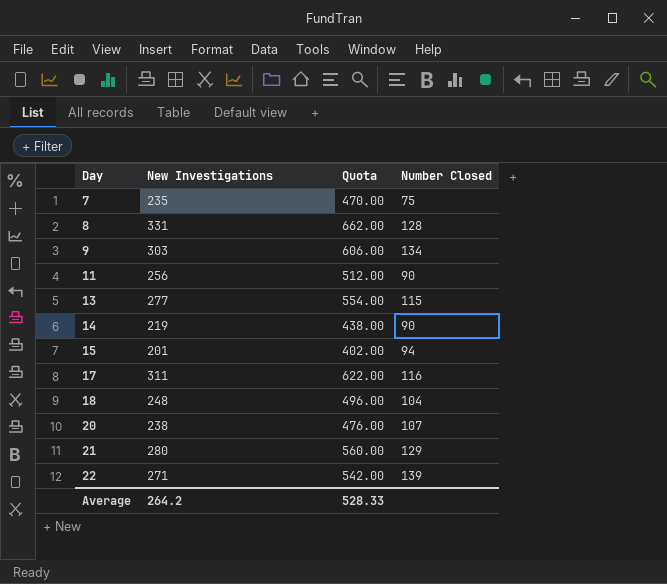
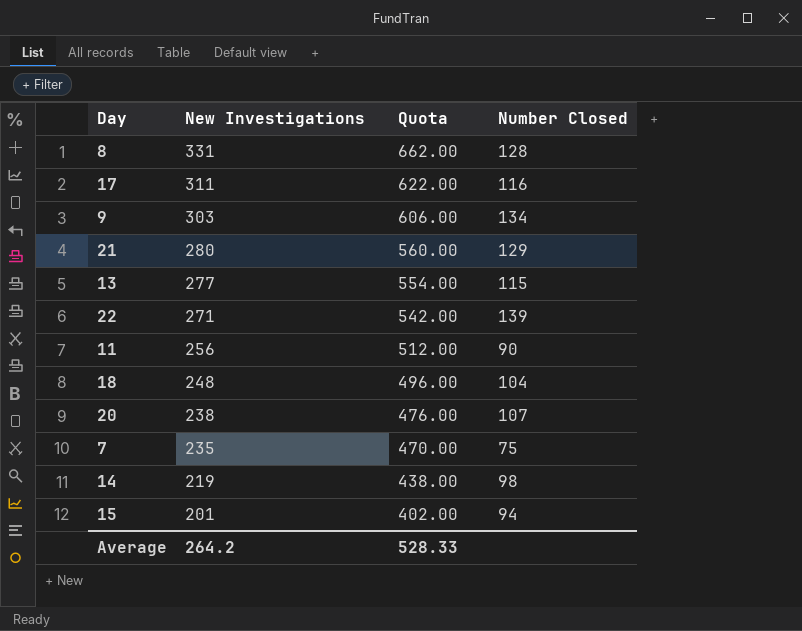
row order: Day ascending -> New Investigations descending
14 | Number Closed: 90 -> 98

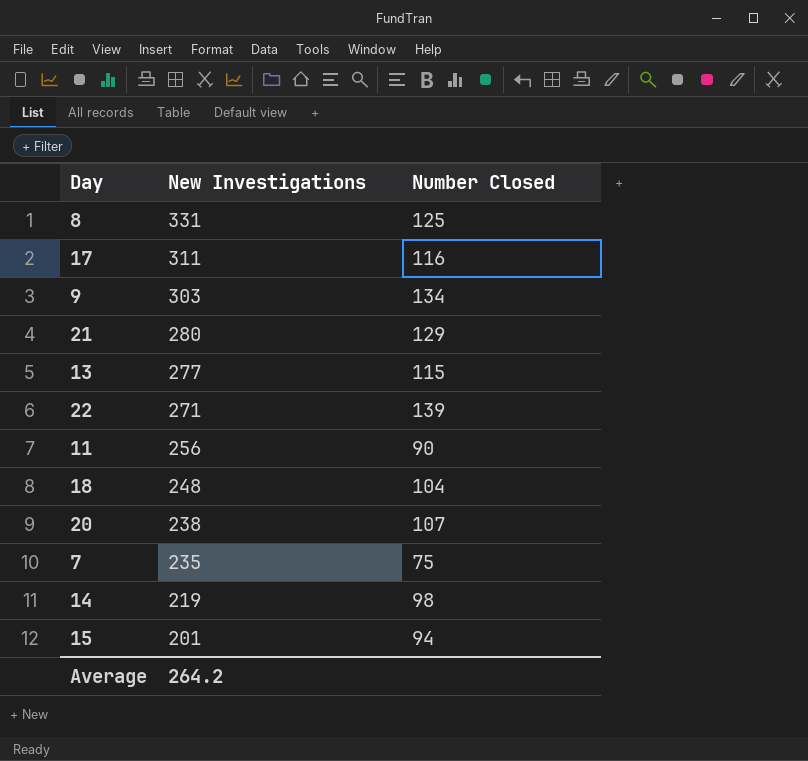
column Quota | formula: [New Investigations] * 2 -> none
8 | Number Closed: 128 -> 125

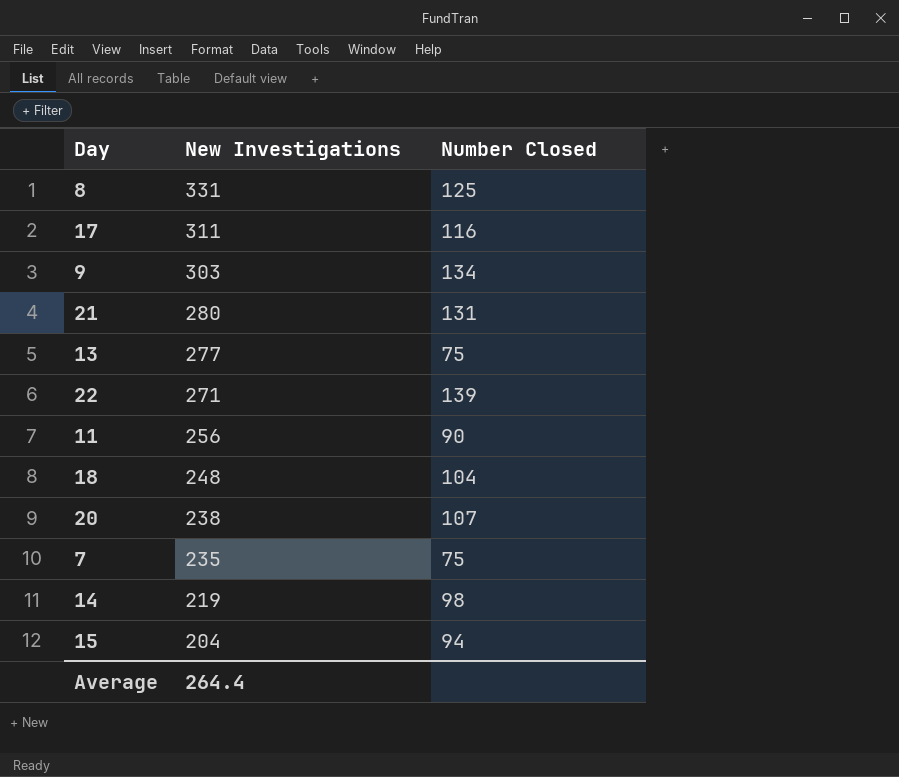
21 | Number Closed: 129 -> 131
13 | Number Closed: 115 -> 75
15 | New Investigations: 201 -> 204
Average | New Investigations: 264.2 -> 264.4

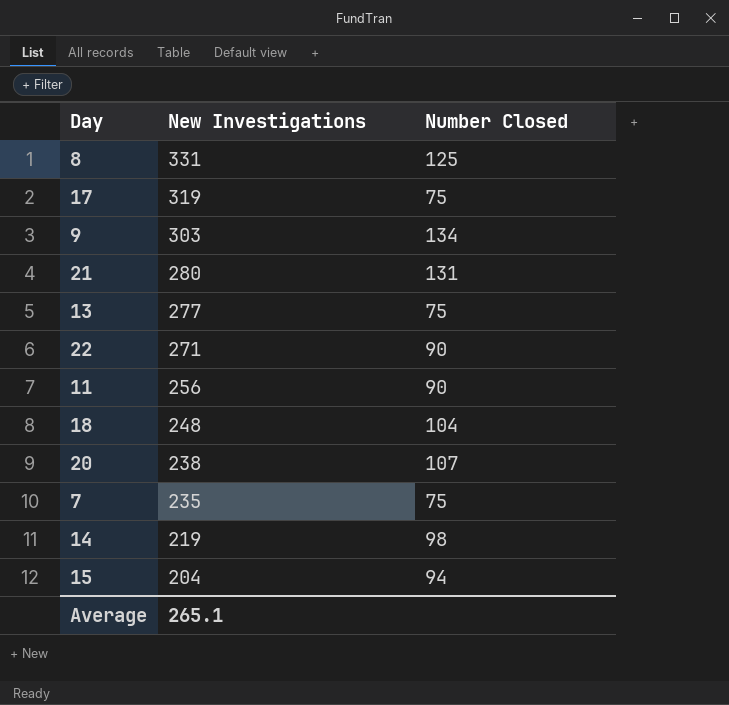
17 | New Investigations: 311 -> 319
17 | Number Closed: 116 -> 75
22 | Number Closed: 139 -> 90
Average | New Investigations: 264.4 -> 265.1

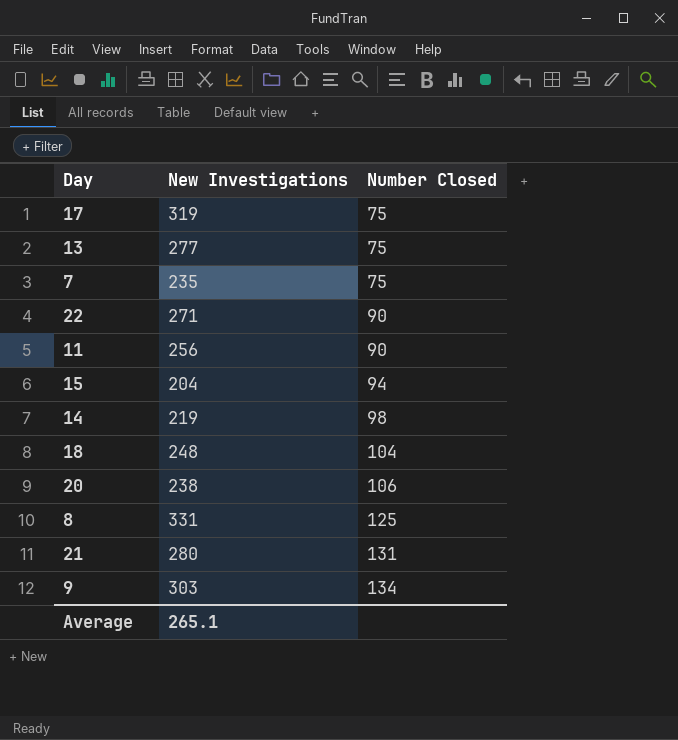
row order: New Investigations descending -> Number Closed ascending
20 | Number Closed: 107 -> 106

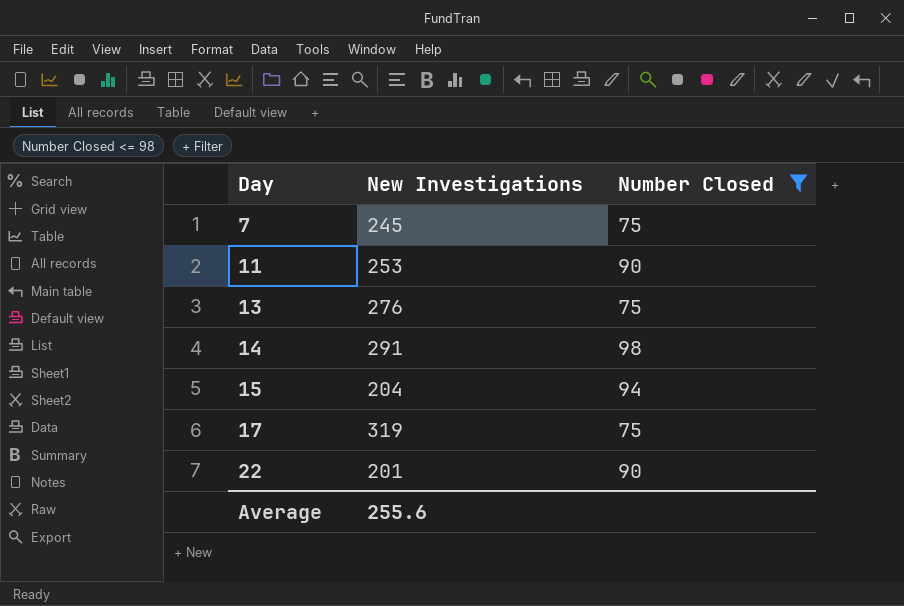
filter: none -> Number Closed <= 98
row order: Number Closed ascending -> Day ascending
7 | New Investigations: 235 -> 245
11 | New Investigations: 256 -> 253
13 | New Investigations: 277 -> 276
14 | New Investigations: 219 -> 291
22 | New Investigations: 271 -> 201
Average | New Investigations: 265.1 -> 255.6

